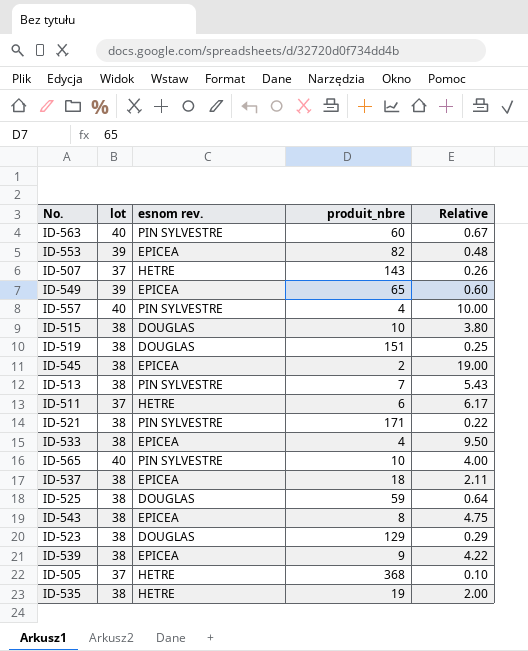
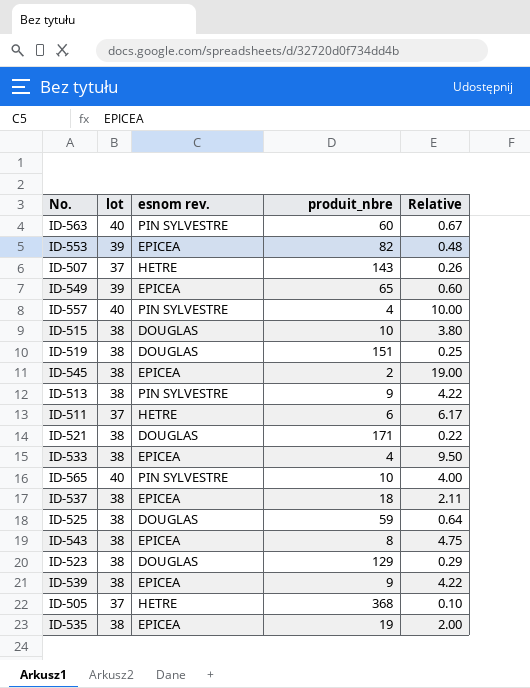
ID-513 | produit_nbre: 7 -> 9
ID-513 | Relative: 5.43 -> 4.22
ID-521 | esnom rev.: PIN SYLVESTRE -> DOUGLAS
ID-535 | esnom rev.: HETRE -> EPICEA

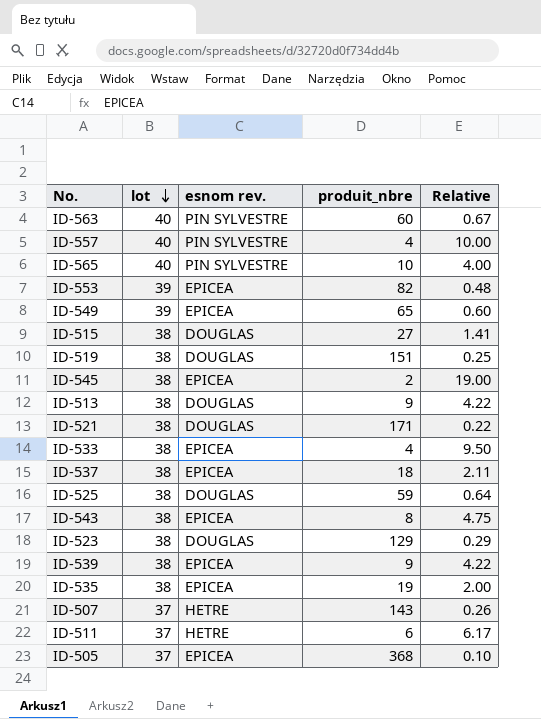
row order: none -> lot descending
ID-515 | produit_nbre: 10 -> 27
ID-515 | Relative: 3.80 -> 1.41
ID-513 | esnom rev.: PIN SYLVESTRE -> DOUGLAS
ID-505 | esnom rev.: HETRE -> EPICEA

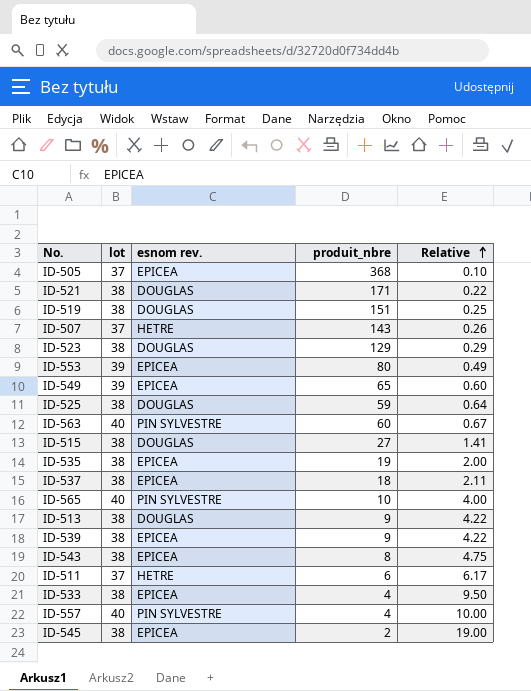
row order: lot descending -> Relative ascending
ID-553 | produit_nbre: 82 -> 80
ID-553 | Relative: 0.48 -> 0.49

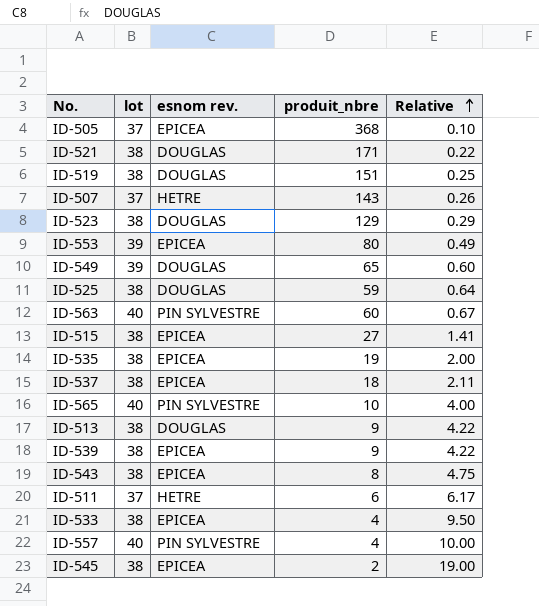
ID-549 | esnom rev.: EPICEA -> DOUGLAS
ID-515 | esnom rev.: DOUGLAS -> EPICEA

